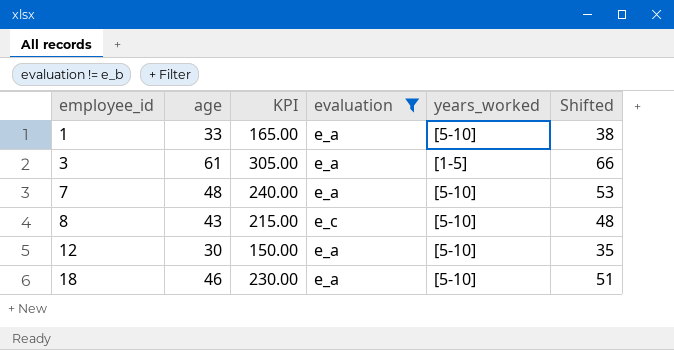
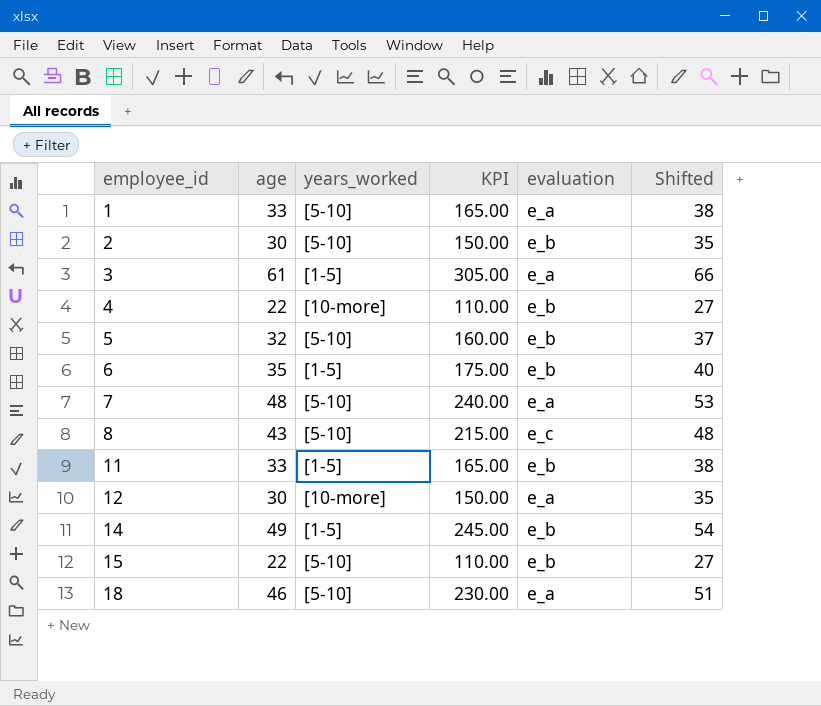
filter: evaluation != e_b -> none
column years_worked | position: 5 -> 3
12 | years_worked: [5-10] -> [10-more]

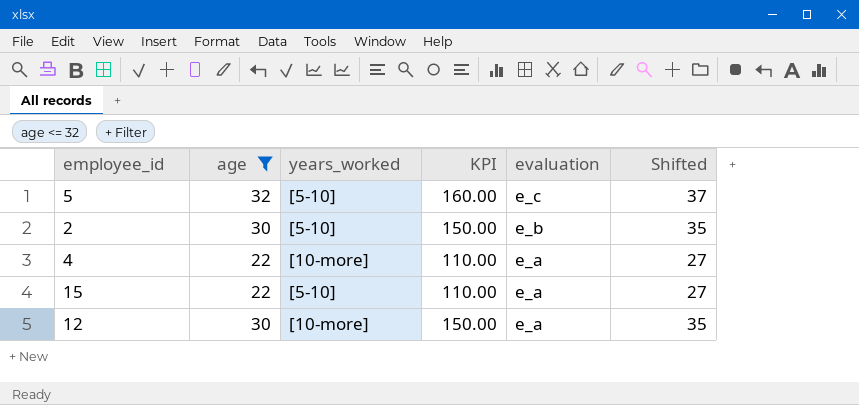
filter: none -> age <= 32
row order: employee_id ascending -> evaluation descending
5 | evaluation: e_b -> e_c
4 | evaluation: e_b -> e_a
15 | evaluation: e_b -> e_a

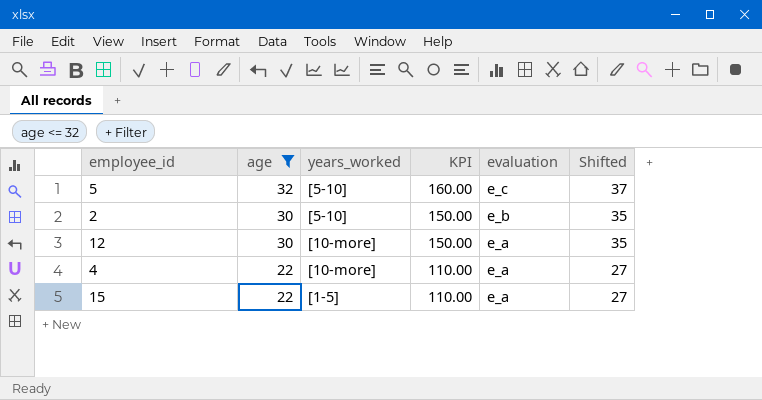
row order: evaluation descending -> age descending
15 | years_worked: [5-10] -> [1-5]

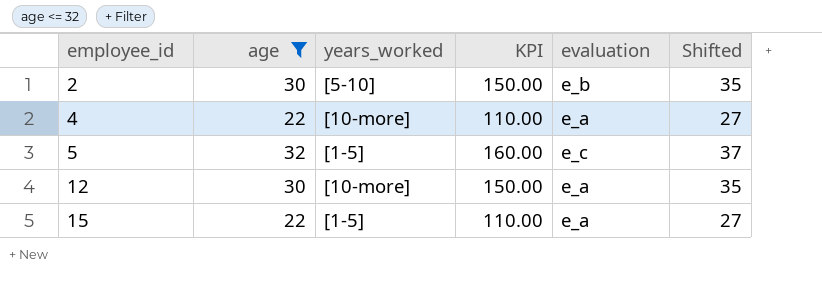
row order: age descending -> employee_id ascending
5 | years_worked: [5-10] -> [1-5]

